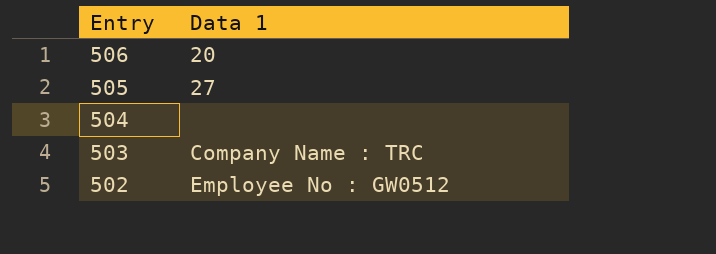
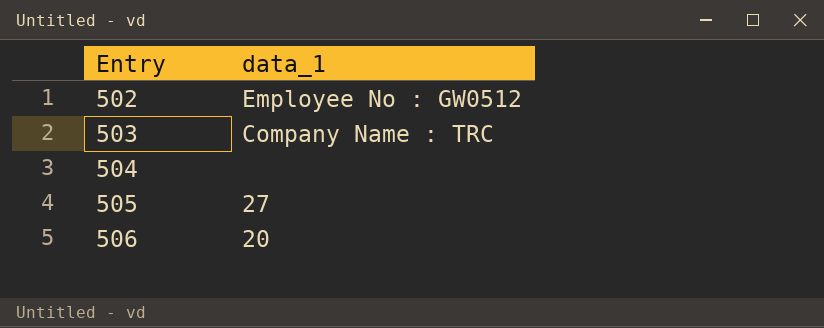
row order: Entry descending -> Entry ascending
column name: Data 1 -> data_1

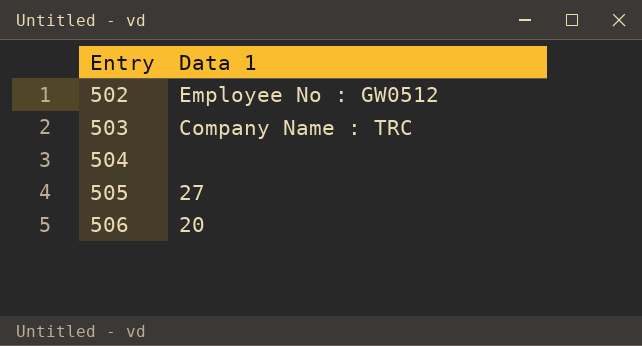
column name: data_1 -> Data 1

